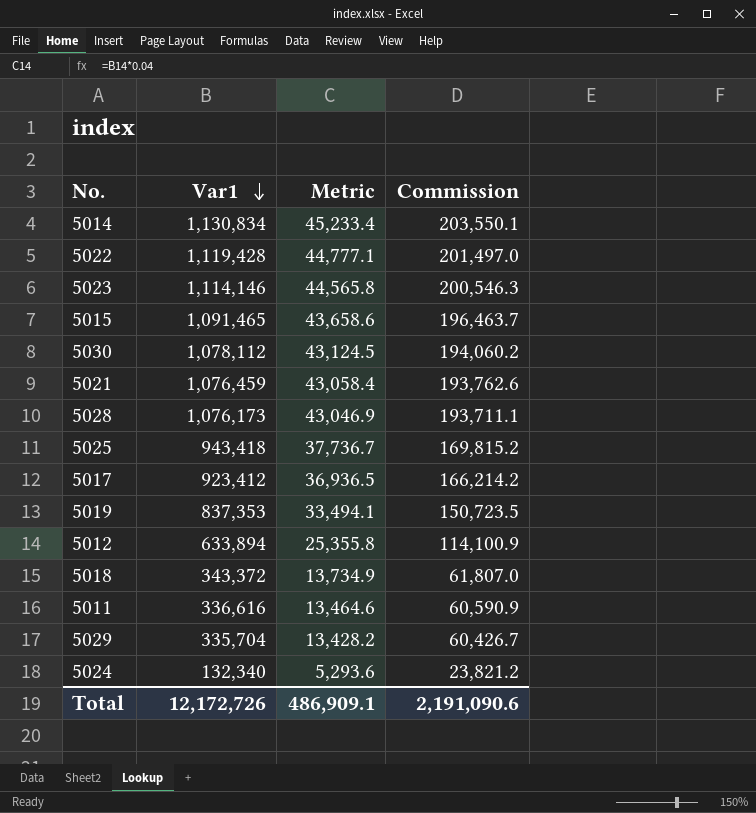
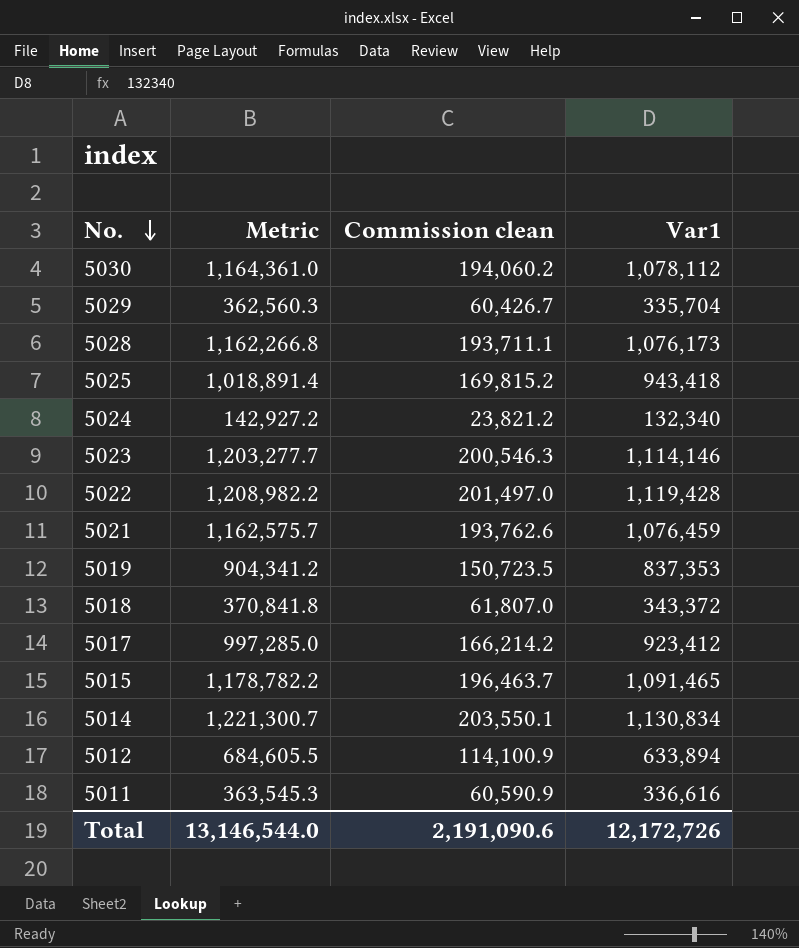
row order: Var1 descending -> No. descending
column Metric | formula: [Var1] * 0.04 -> [Var1] * 1.08
column name: Commission -> Commission clean
column Var1 | position: 2 -> 4
Total | Metric: 486,909.1 -> 13,146,544.0

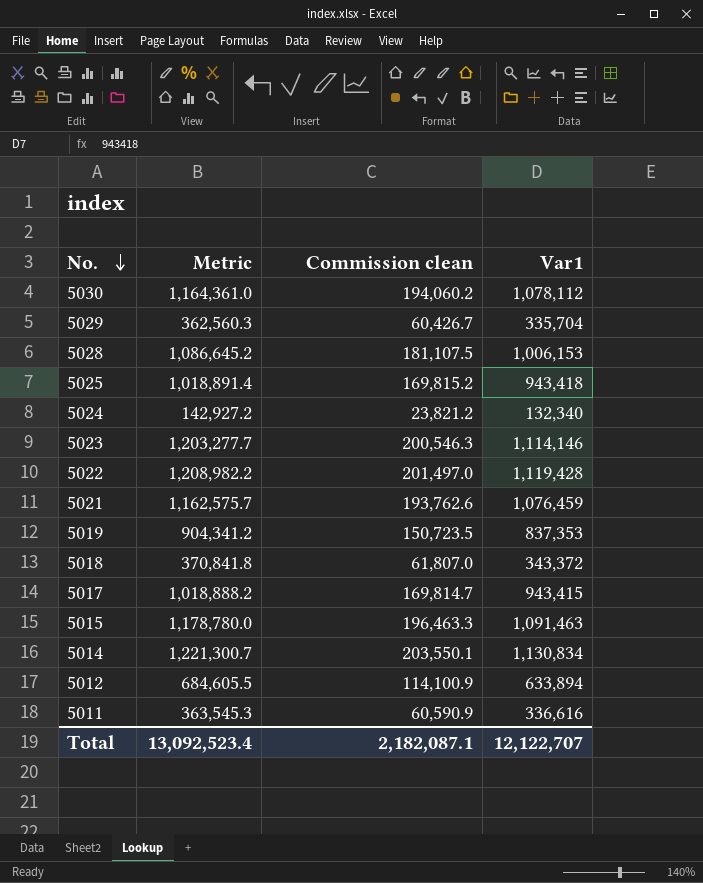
5028 | Metric: 1,162,266.8 -> 1,086,645.2
5028 | Commission clean: 193,711.1 -> 181,107.5
5028 | Var1: 1,076,173 -> 1,006,153
5017 | Metric: 997,285.0 -> 1,018,888.2
5017 | Commission clean: 166,214.2 -> 169,814.7
5017 | Var1: 923,412 -> 943,415
5015 | Metric: 1,178,782.2 -> 1,178,780.0
5015 | Commission clean: 196,463.7 -> 196,463.3
5015 | Var1: 1,091,465 -> 1,091,463
Total | Metric: 13,146,544.0 -> 13,092,523.4
Total | Commission clean: 2,191,090.6 -> 2,182,087.1
Total | Var1: 12,172,726 -> 12,122,707

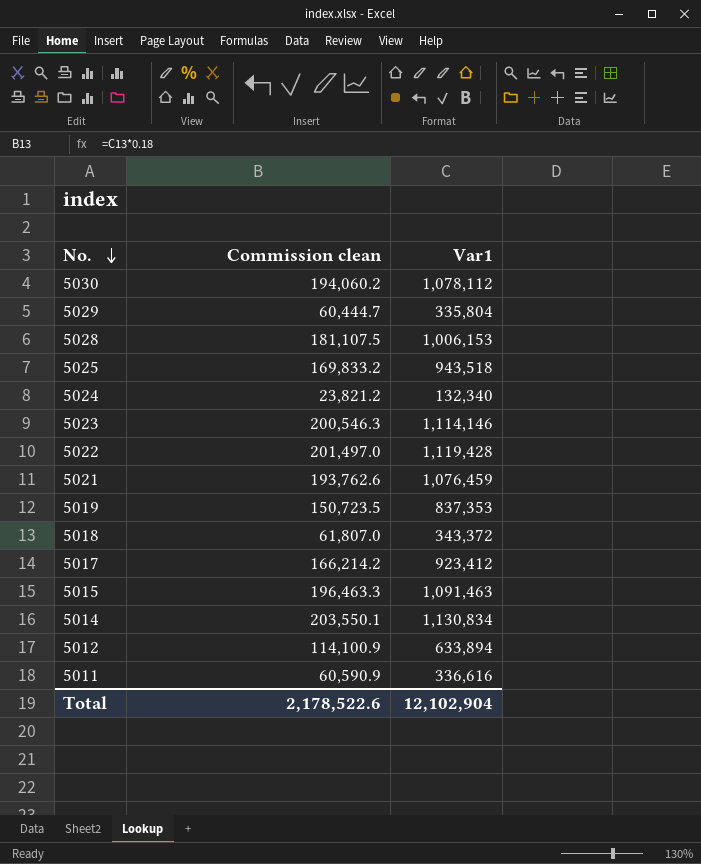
column Metric | formula: [Var1] * 1.08 -> none
5029 | Commission clean: 60,426.7 -> 60,444.7
5029 | Var1: 335,704 -> 335,804
5025 | Commission clean: 169,815.2 -> 169,833.2
5025 | Var1: 943,418 -> 943,518
5017 | Commission clean: 169,814.7 -> 166,214.2
5017 | Var1: 943,415 -> 923,412
Total | Commission clean: 2,182,087.1 -> 2,178,522.6
Total | Var1: 12,122,707 -> 12,102,904

